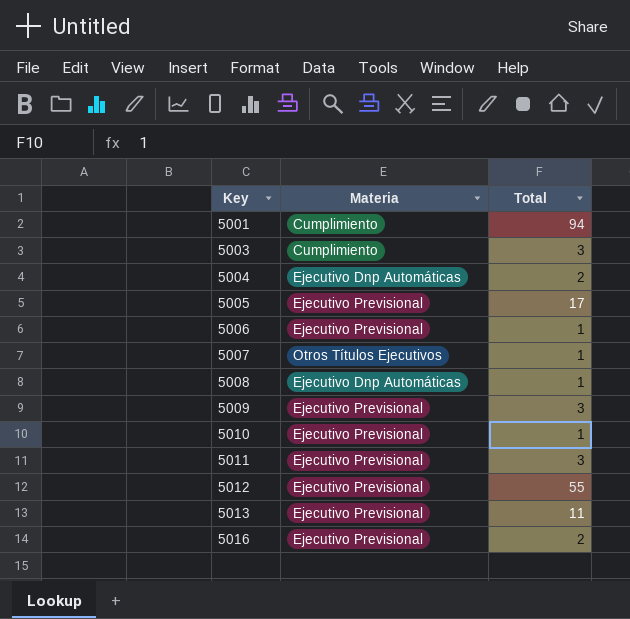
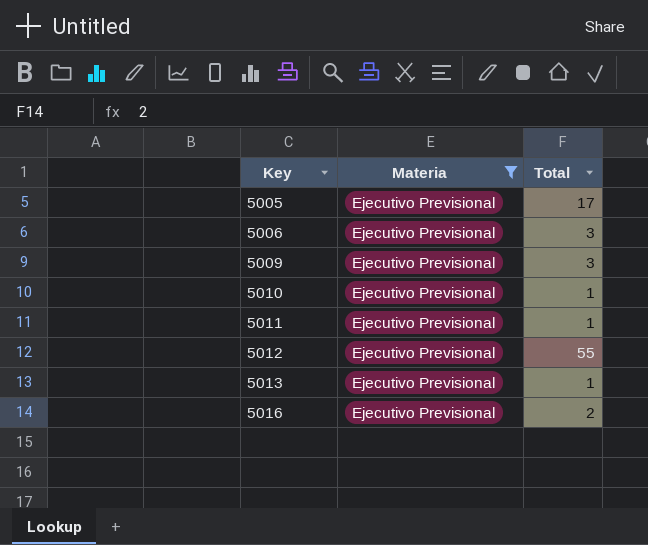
filter: none -> Materia = Ejecutivo Previsional
5006 | Total: 1 -> 3
5011 | Total: 3 -> 1
5013 | Total: 11 -> 1

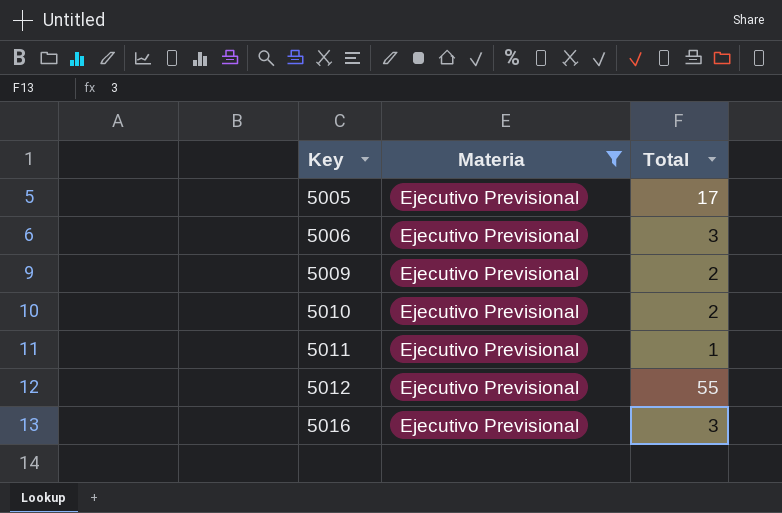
row 5013: Ejecutivo Previsional | 1 -> none
5009 | Total: 3 -> 2
5010 | Total: 1 -> 2
5016 | Total: 2 -> 3

